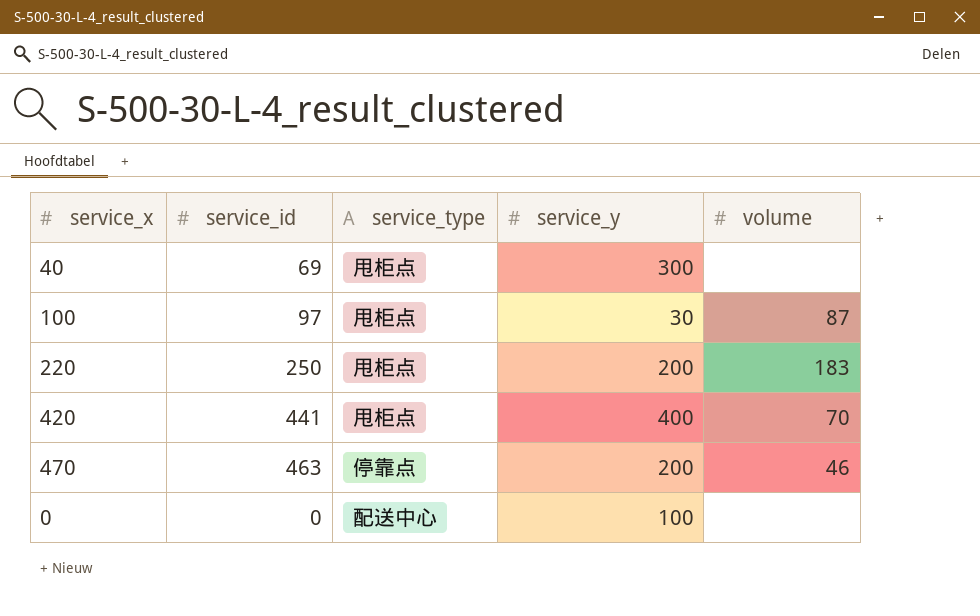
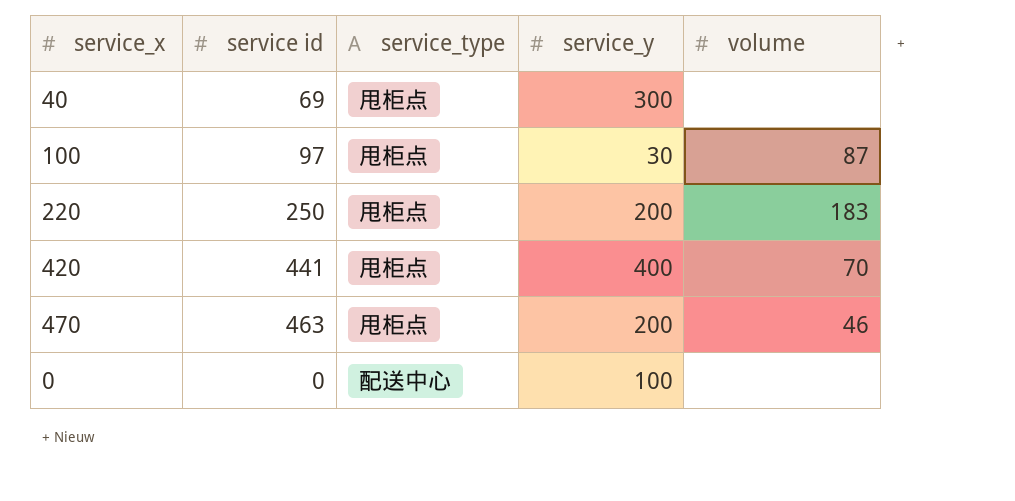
column name: service_id -> service id
470 | service_type: 停靠点 -> 甩柜点

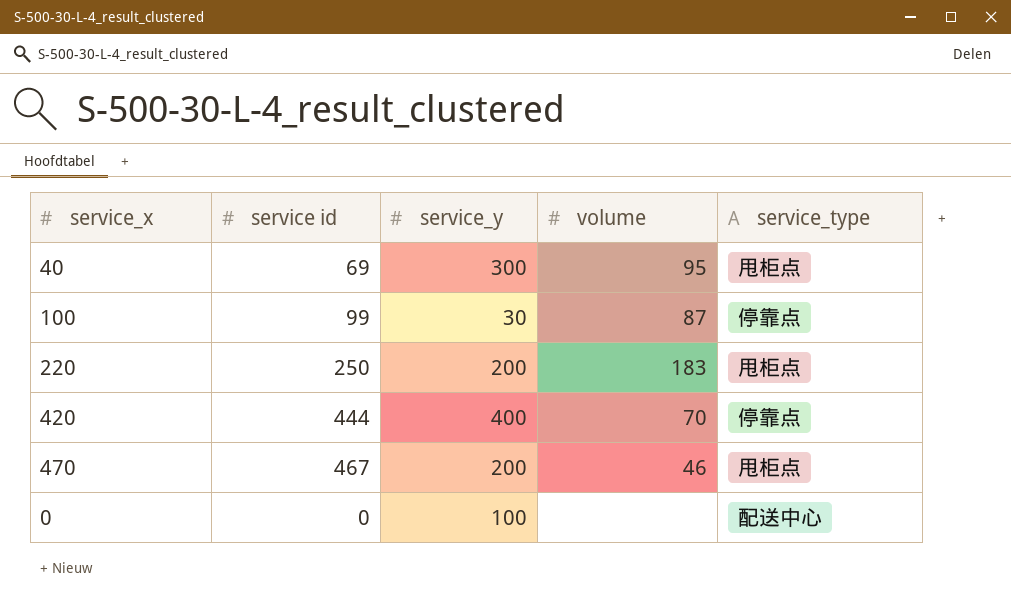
column service_type | position: 3 -> 5
40 | volume: none -> 95
100 | service id: 97 -> 99
100 | service_type: 甩柜点 -> 停靠点
420 | service id: 441 -> 444
420 | service_type: 甩柜点 -> 停靠点
470 | service id: 463 -> 467

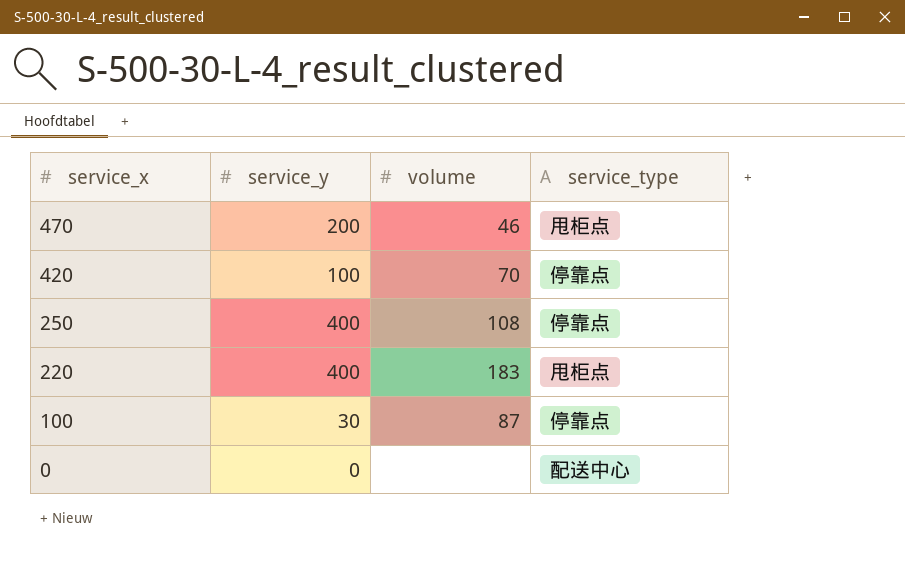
row order: none -> service_x descending
column service id | position: 2 -> none
row 40: 69 | 300 | 95 | 甩柜点 -> none
420 | service_y: 400 -> 100
row 250: none -> 400 | 108 | 停靠点
220 | service_y: 200 -> 400
0 | service_y: 100 -> 0

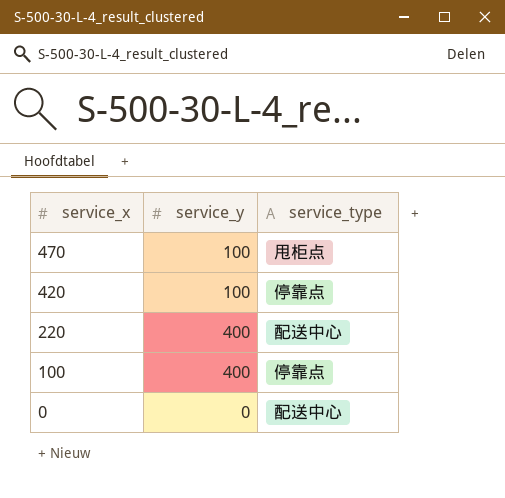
column volume | position: 3 -> none
row 250: 400 | 108 | 停靠点 -> none
470 | service_y: 200 -> 100
220 | service_type: 甩柜点 -> 配送中心
100 | service_y: 30 -> 400

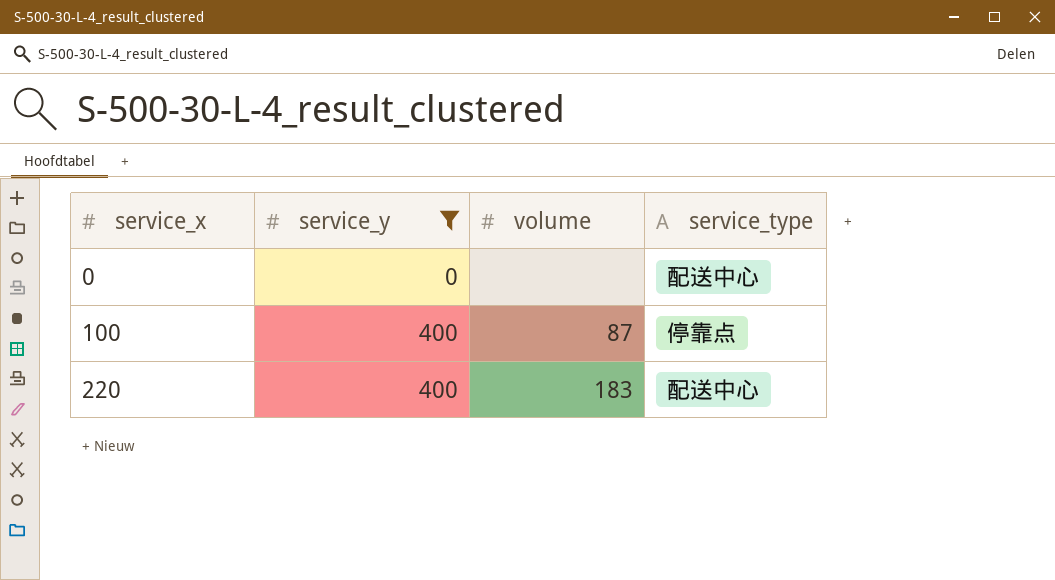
filter: none -> service_y != 100
row order: service_x descending -> service_x ascending
column volume | position: none -> 3

